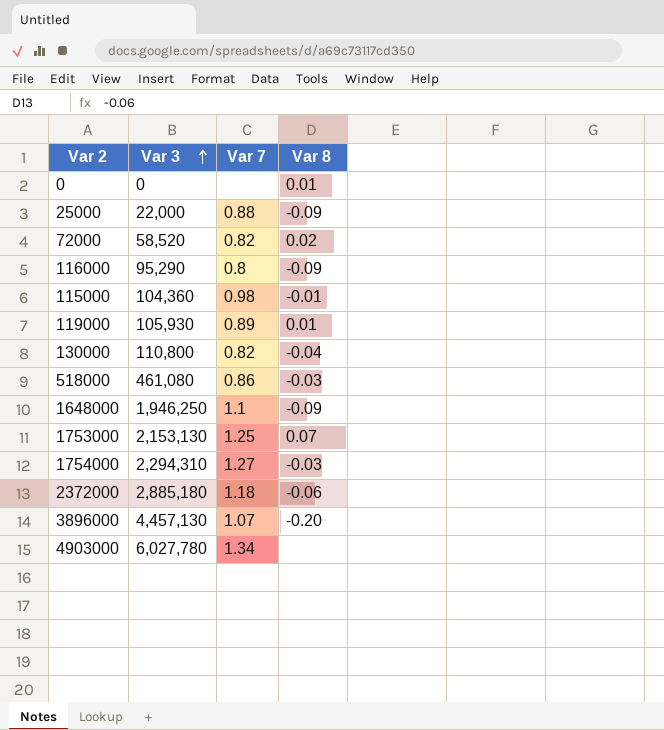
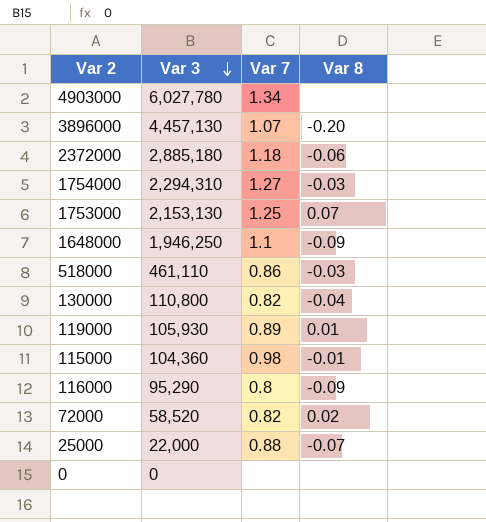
row order: Var 3 ascending -> Var 3 descending
518000 | Var 3: 461,080 -> 461,110
25000 | Var 8: -0.09 -> -0.07
0 | Var 8: 0.01 -> none

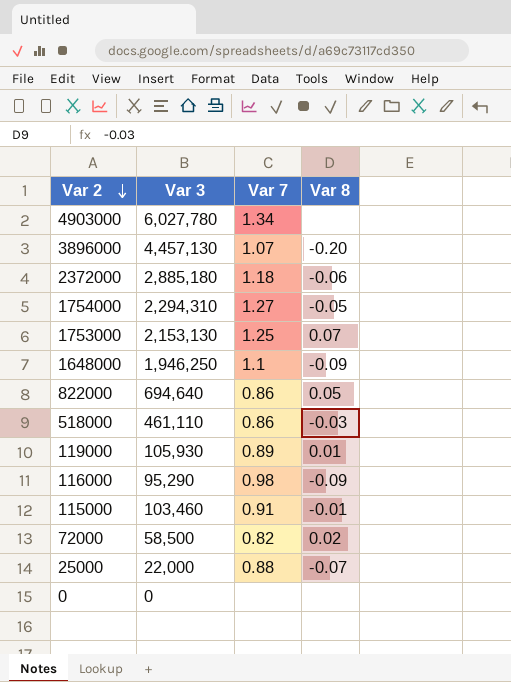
row order: Var 3 descending -> Var 2 descending
row 130000: 110,800 | 0.82 | -0.04 -> none
1754000 | Var 8: -0.03 -> -0.05
row 822000: none -> 694,640 | 0.86 | 0.05
116000 | Var 7: 0.8 -> 0.98
115000 | Var 3: 104,360 -> 103,460
115000 | Var 7: 0.98 -> 0.91
72000 | Var 3: 58,520 -> 58,500

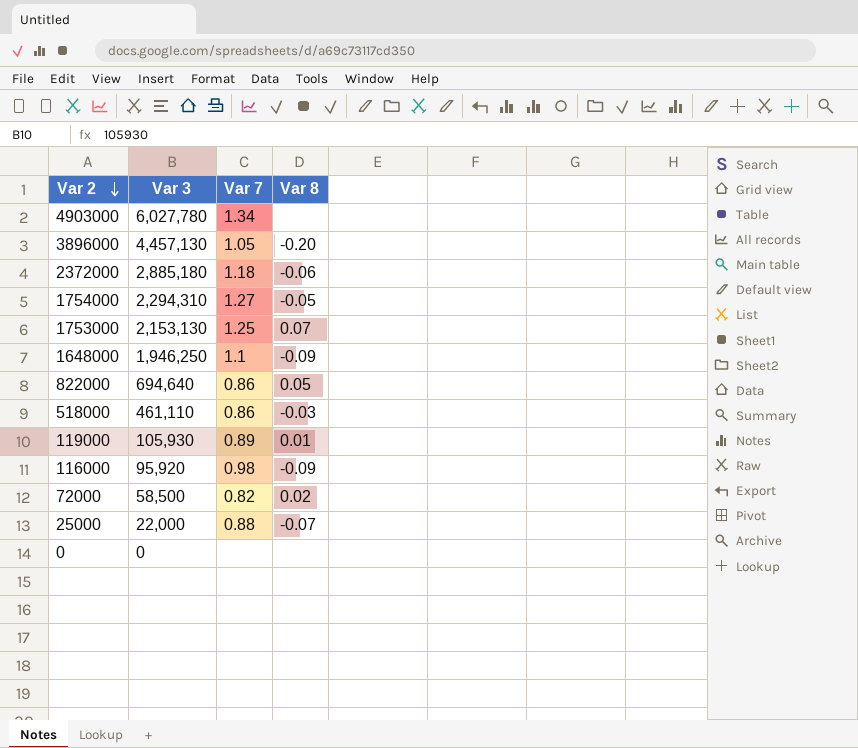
row 115000: 103,460 | 0.91 | -0.01 -> none
3896000 | Var 7: 1.07 -> 1.05
116000 | Var 3: 95,290 -> 95,920

